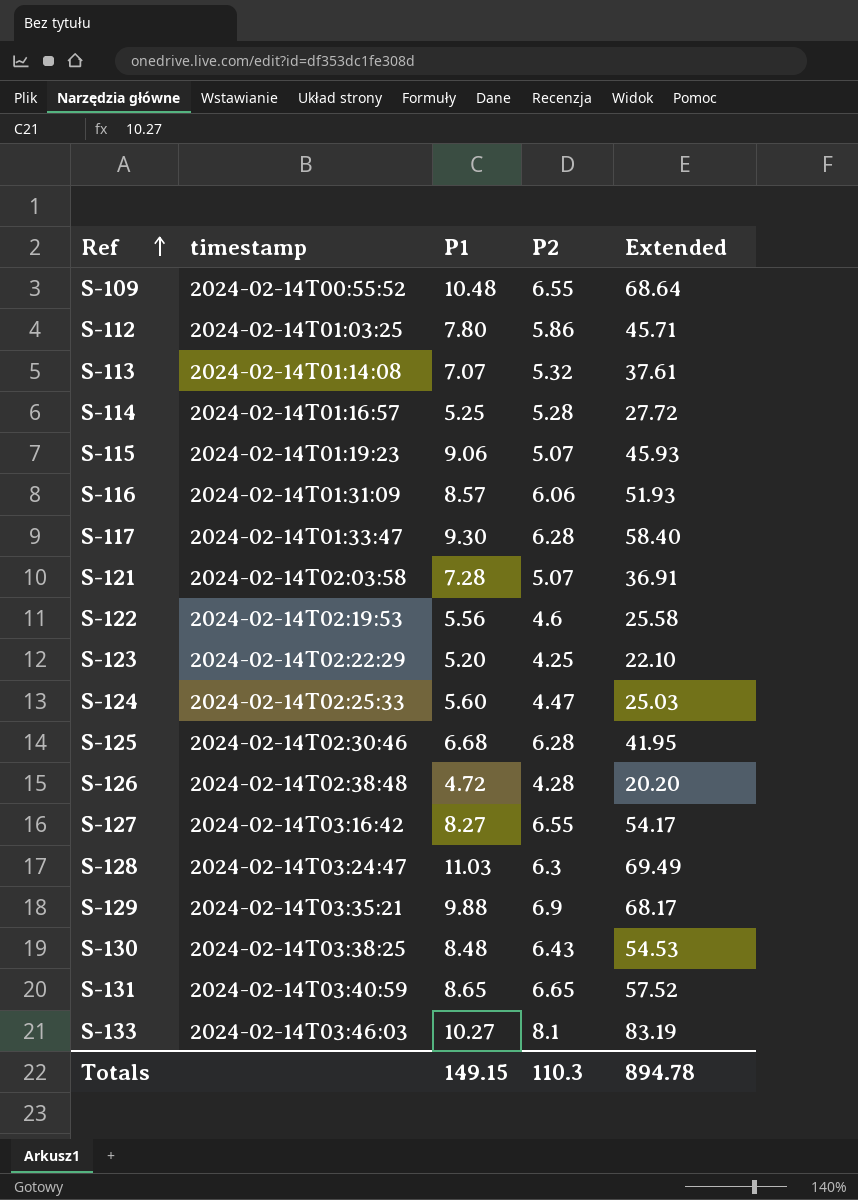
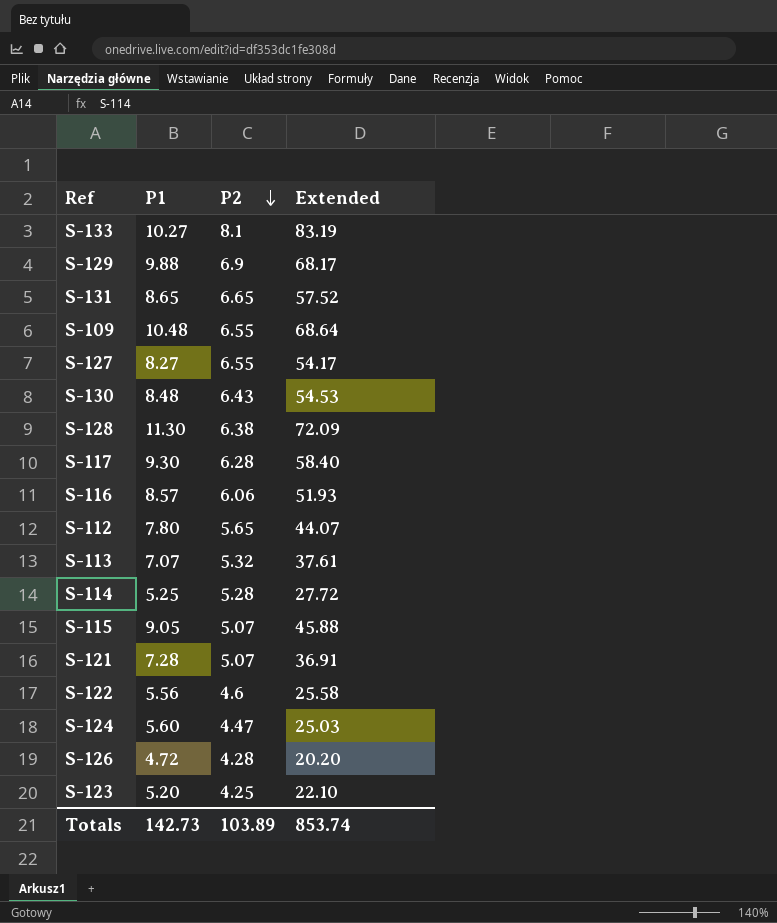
row order: Ref ascending -> P2 descending
column timestamp | position: 2 -> none
row S-125: 2024-02-14T02:30:46 | 6.68 | 6.28 | 41.95 -> none
S-128 | P1: 11.03 -> 11.30
S-128 | P2: 6.3 -> 6.38
S-128 | Extended: 69.49 -> 72.09
S-112 | P2: 5.86 -> 5.65
S-112 | Extended: 45.71 -> 44.07
S-115 | P1: 9.06 -> 9.05
S-115 | Extended: 45.93 -> 45.88
Totals | P1: 149.15 -> 142.73
Totals | P2: 110.3 -> 103.89
Totals | Extended: 894.78 -> 853.74

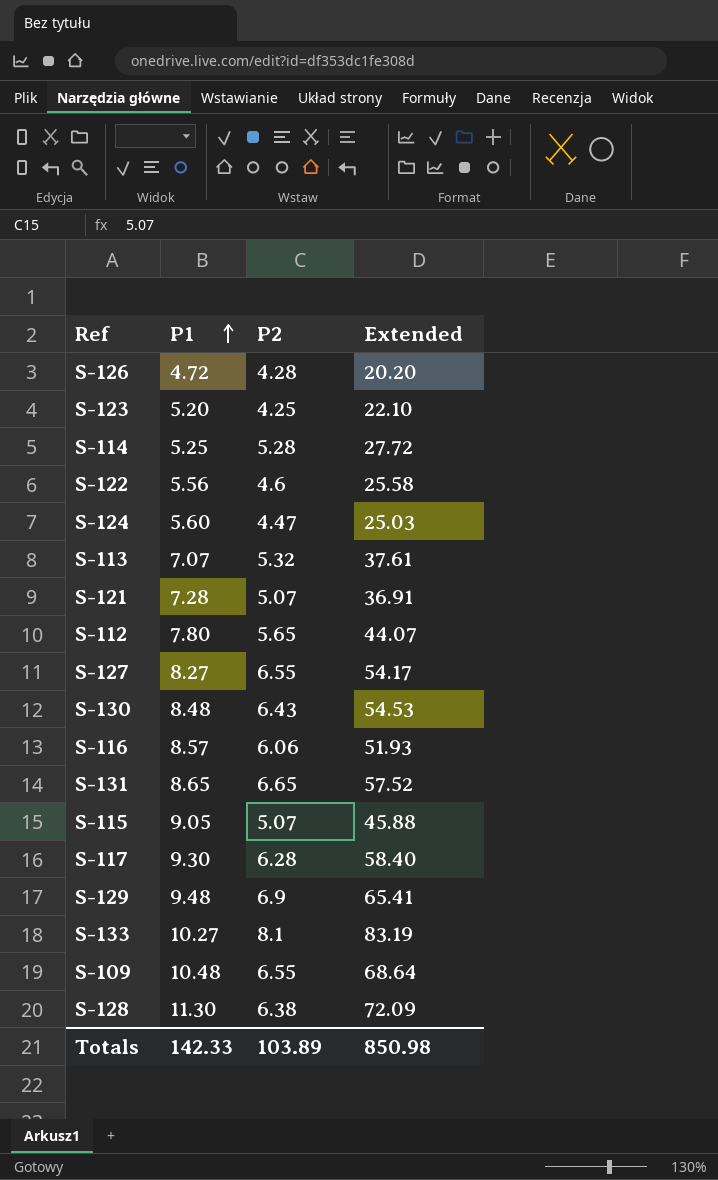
row order: P2 descending -> P1 ascending
S-129 | P1: 9.88 -> 9.48
S-129 | Extended: 68.17 -> 65.41
Totals | P1: 142.73 -> 142.33
Totals | Extended: 853.74 -> 850.98

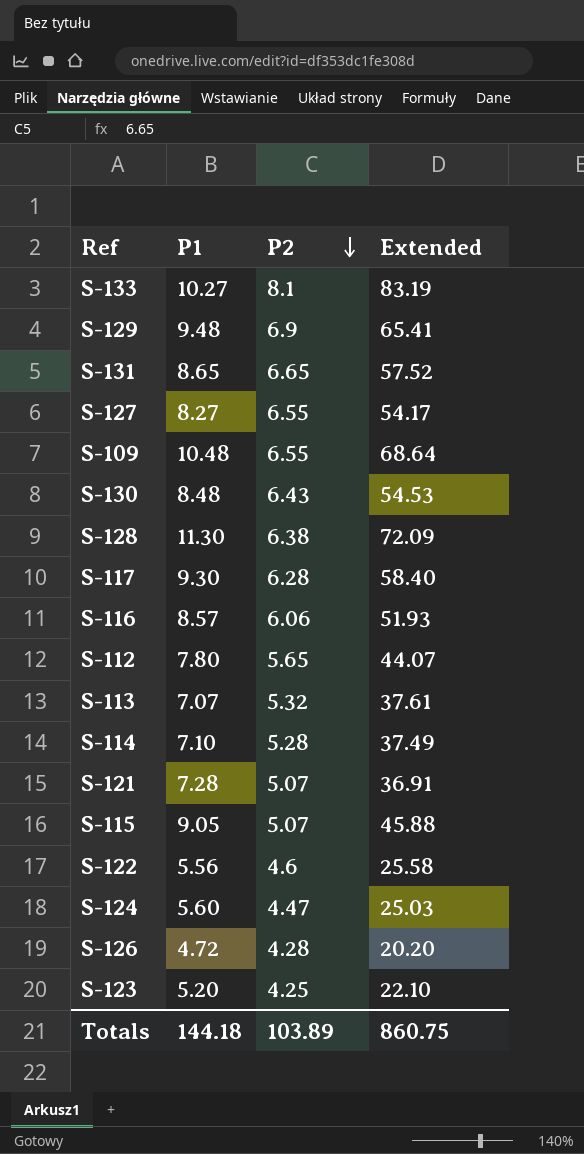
row order: P1 ascending -> P2 descending
S-114 | P1: 5.25 -> 7.10
S-114 | Extended: 27.72 -> 37.49
Totals | P1: 142.33 -> 144.18
Totals | Extended: 850.98 -> 860.75

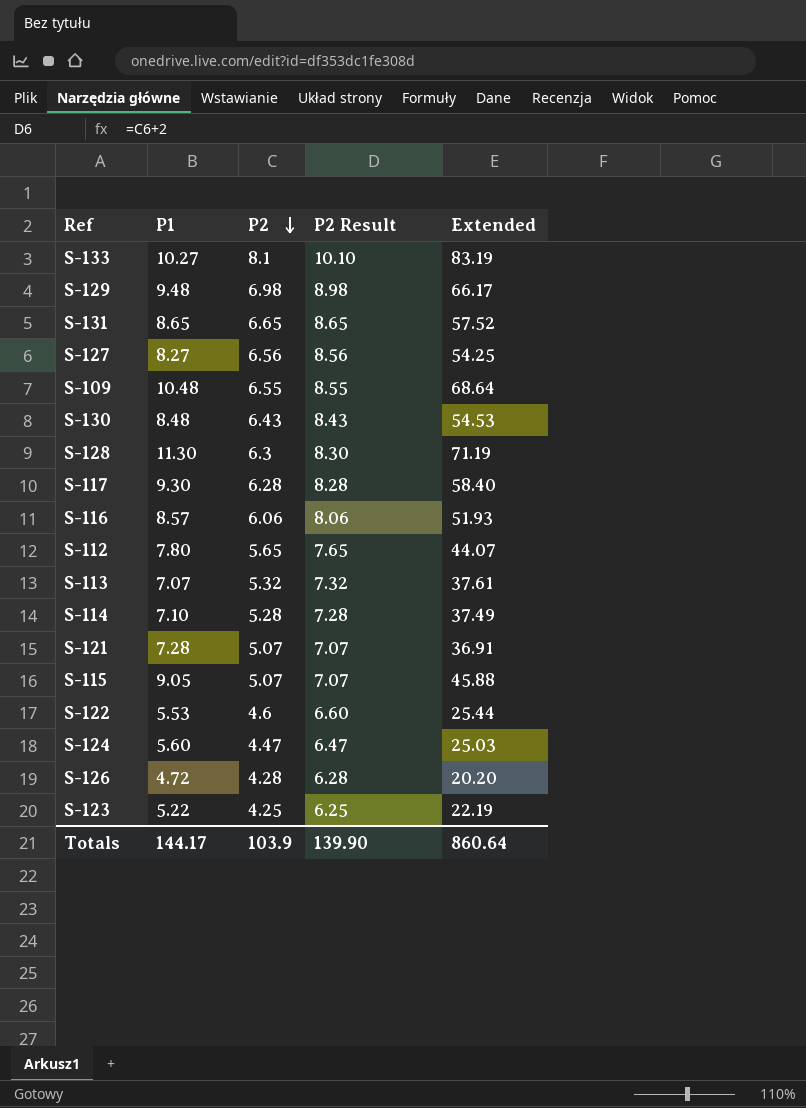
column P2 Result | formula: none -> [P2] + 2
S-129 | P2: 6.9 -> 6.98
S-129 | Extended: 65.41 -> 66.17
S-127 | P2: 6.55 -> 6.56
S-127 | Extended: 54.17 -> 54.25
S-128 | P2: 6.38 -> 6.3
S-128 | Extended: 72.09 -> 71.19
S-122 | P1: 5.56 -> 5.53
S-122 | Extended: 25.58 -> 25.44
S-123 | P1: 5.20 -> 5.22
S-123 | Extended: 22.10 -> 22.19
Totals | P1: 144.18 -> 144.17
Totals | P2: 103.89 -> 103.9
Totals | Extended: 860.75 -> 860.64

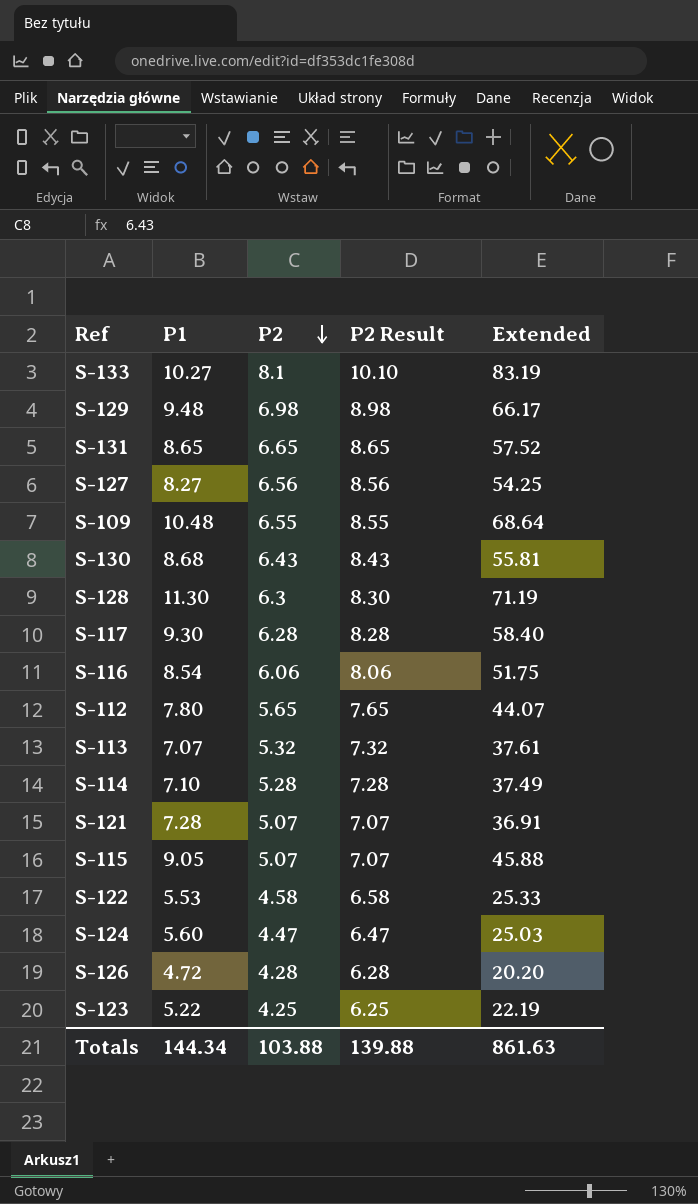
S-130 | P1: 8.48 -> 8.68
S-130 | Extended: 54.53 -> 55.81
S-116 | P1: 8.57 -> 8.54
S-116 | Extended: 51.93 -> 51.75
S-122 | P2: 4.6 -> 4.58
S-122 | P2 Result: 6.60 -> 6.58
S-122 | Extended: 25.44 -> 25.33
Totals | P1: 144.17 -> 144.34
Totals | P2: 103.9 -> 103.88
Totals | P2 Result: 139.90 -> 139.88
Totals | Extended: 860.64 -> 861.63

